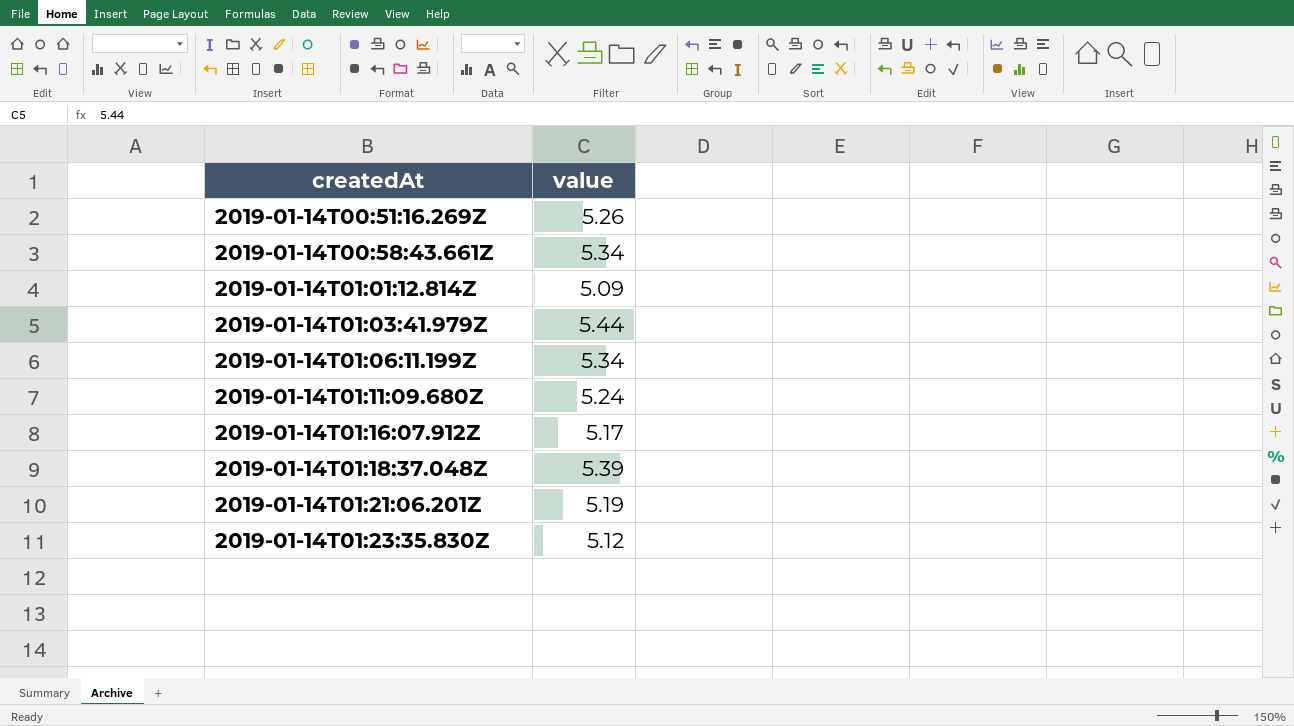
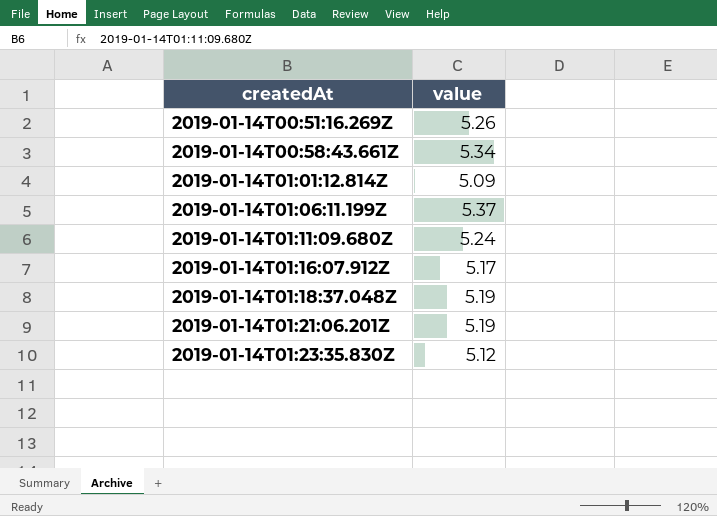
row 2019-01-14T01:03:41.979Z: 5.44 -> none
2019-01-14T01:06:11.199Z | value: 5.34 -> 5.37
2019-01-14T01:18:37.048Z | value: 5.39 -> 5.19

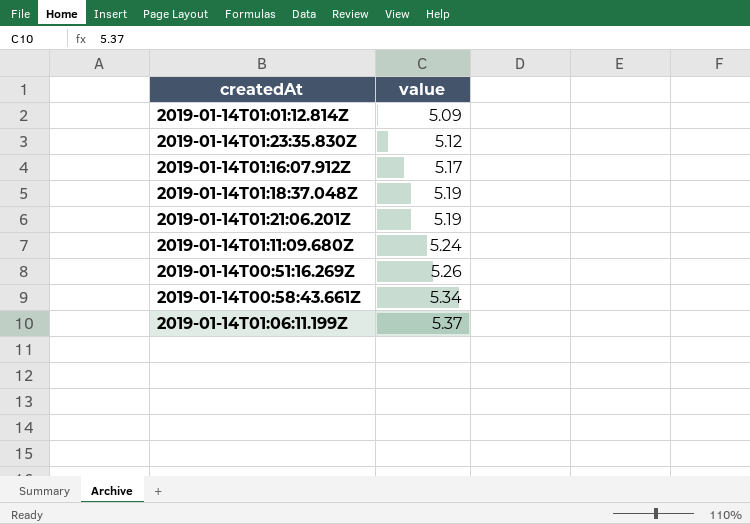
row order: createdAt ascending -> value ascending

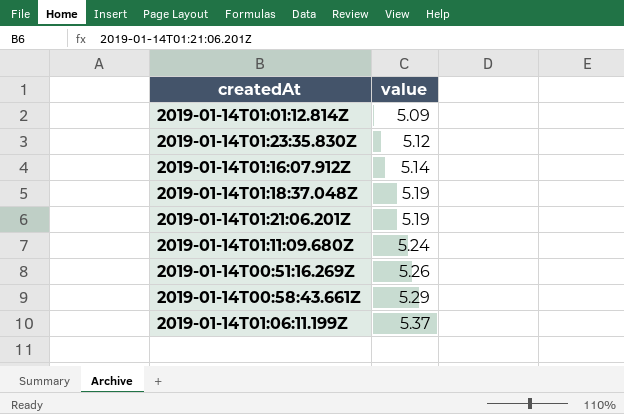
2019-01-14T01:16:07.912Z | value: 5.17 -> 5.14
2019-01-14T00:58:43.661Z | value: 5.34 -> 5.29

